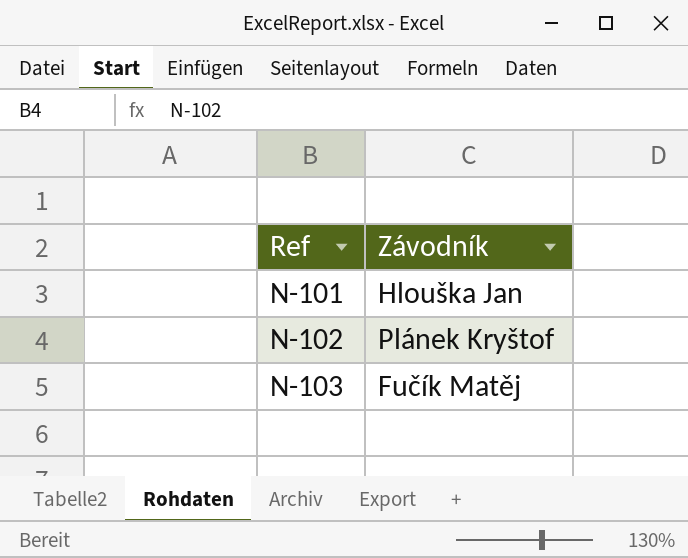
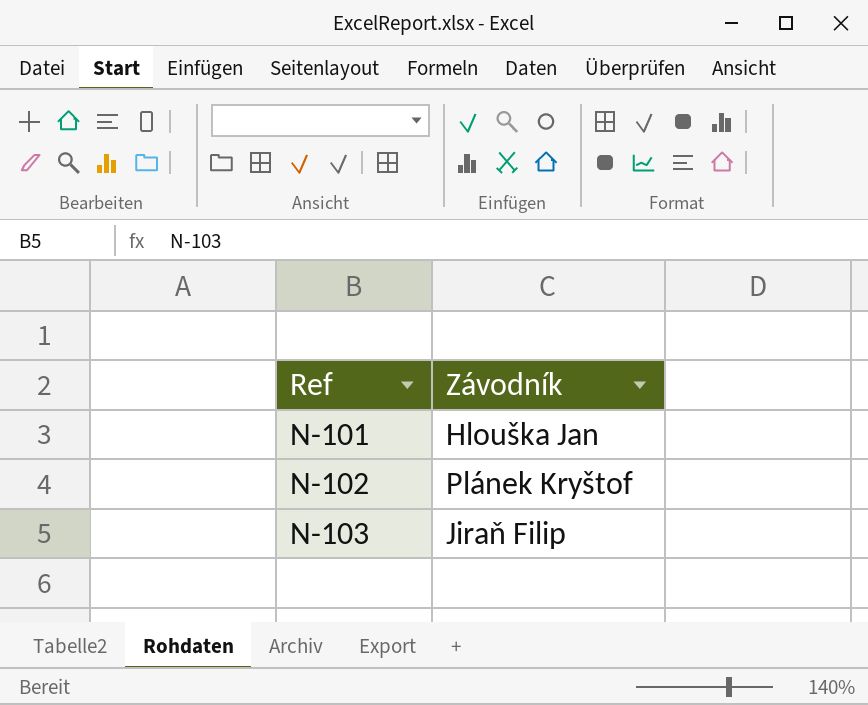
N-103 | Závodník: Fučík Matěj -> Jiraň Filip

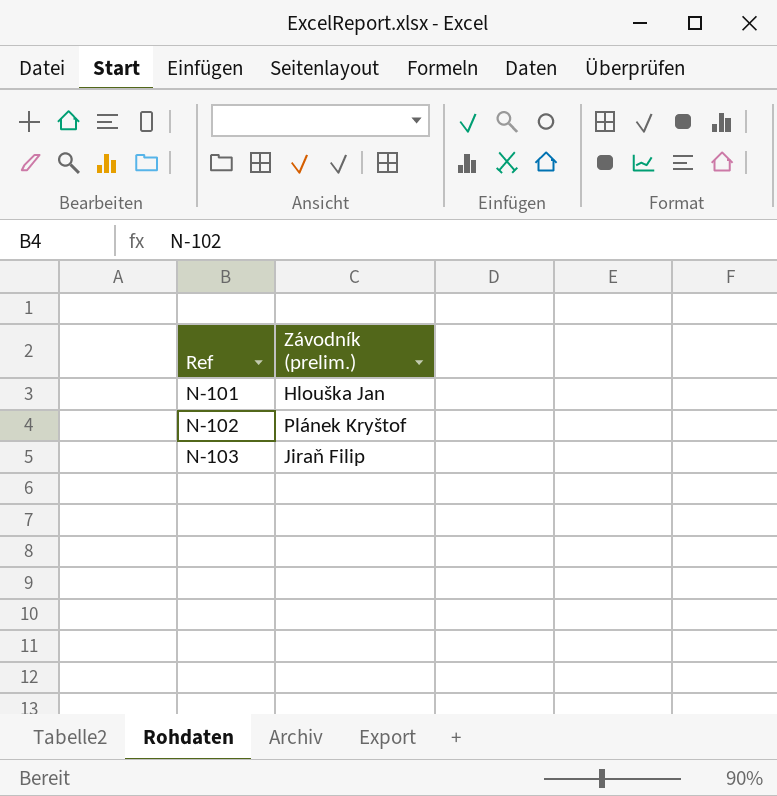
column name: Závodník -> Závodník (prelim.)

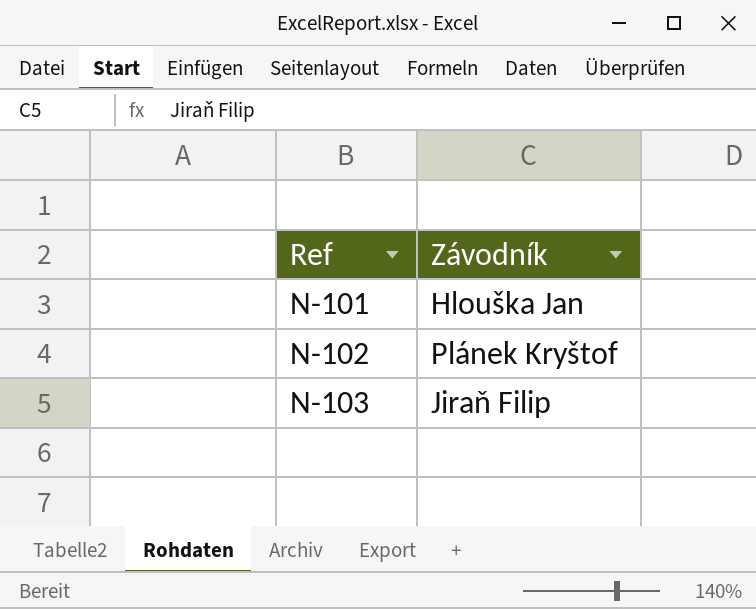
column name: Závodník (prelim.) -> Závodník

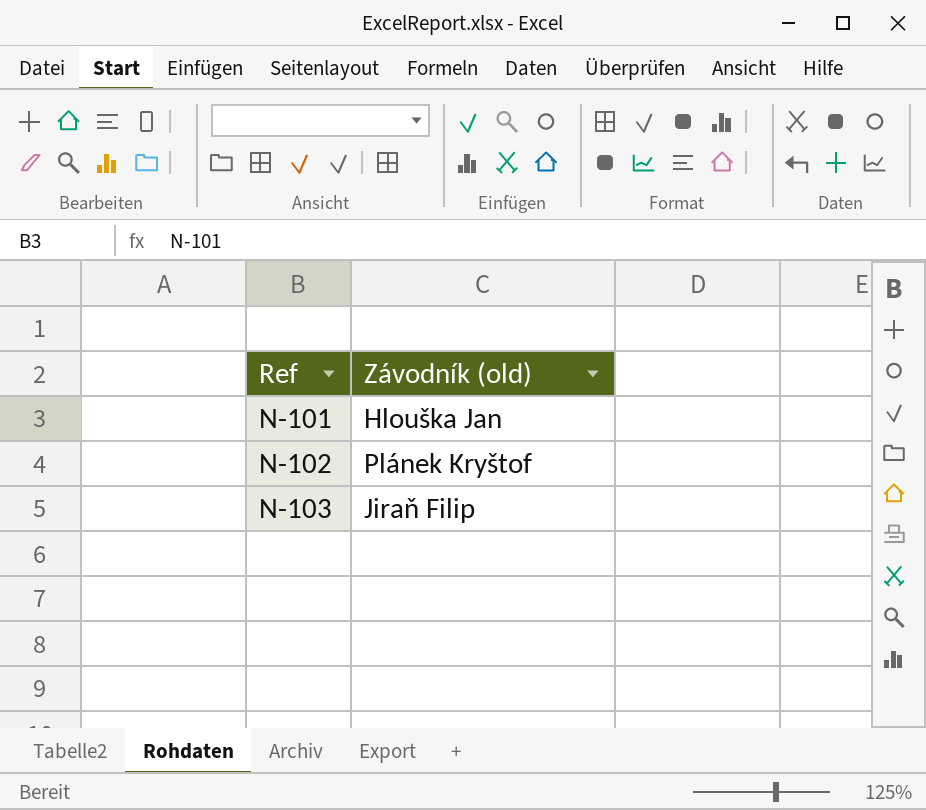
column name: Závodník -> Závodník (old)

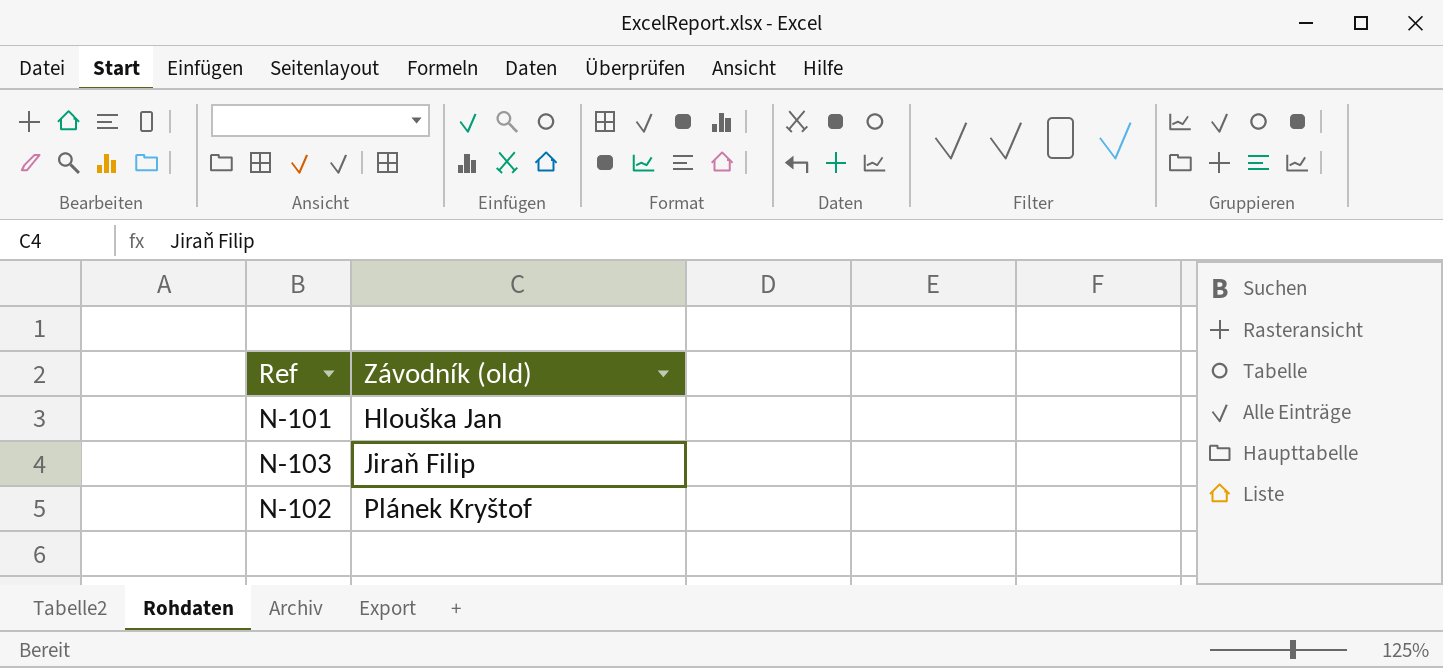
row order: Ref ascending -> Závodník (old) ascending

